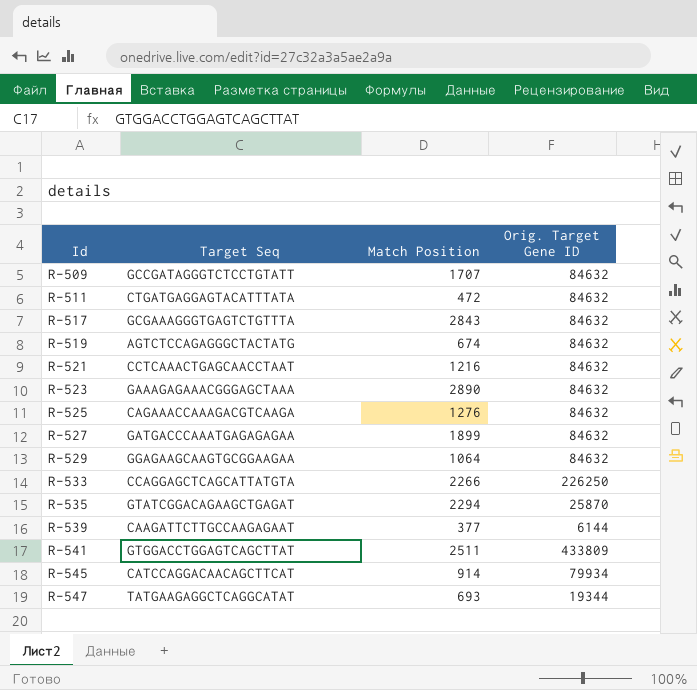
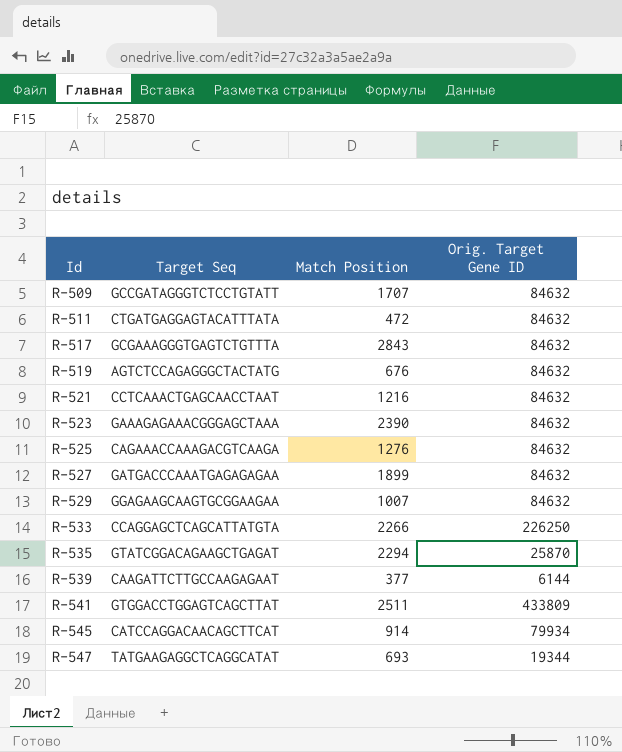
R-519 | Match Position: 674 -> 676
R-523 | Match Position: 2890 -> 2390
R-529 | Match Position: 1064 -> 1007

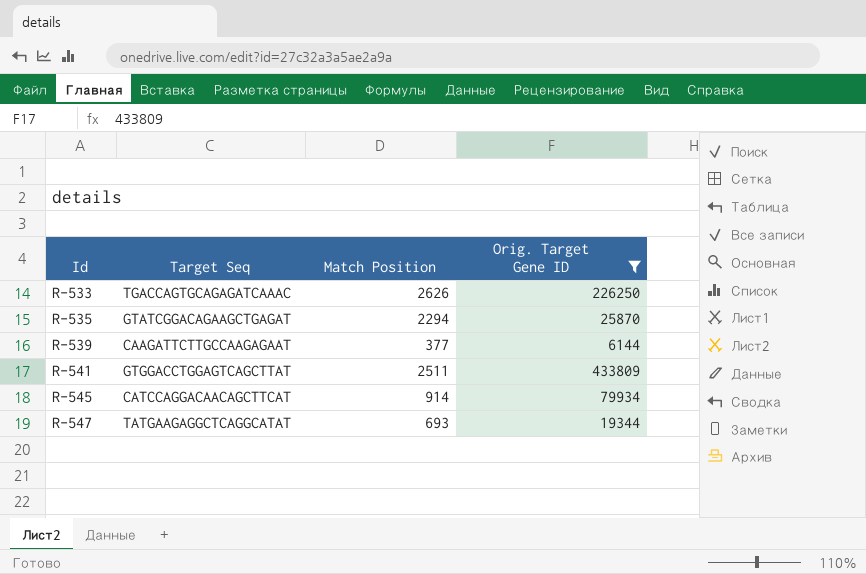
filter: none -> Orig. Target Gene ID != 84632
R-533 | Target Seq: CCAGGAGCTCAGCATTATGTA -> TGACCAGTGCAGAGATCAAAC
R-533 | Match Position: 2266 -> 2626

